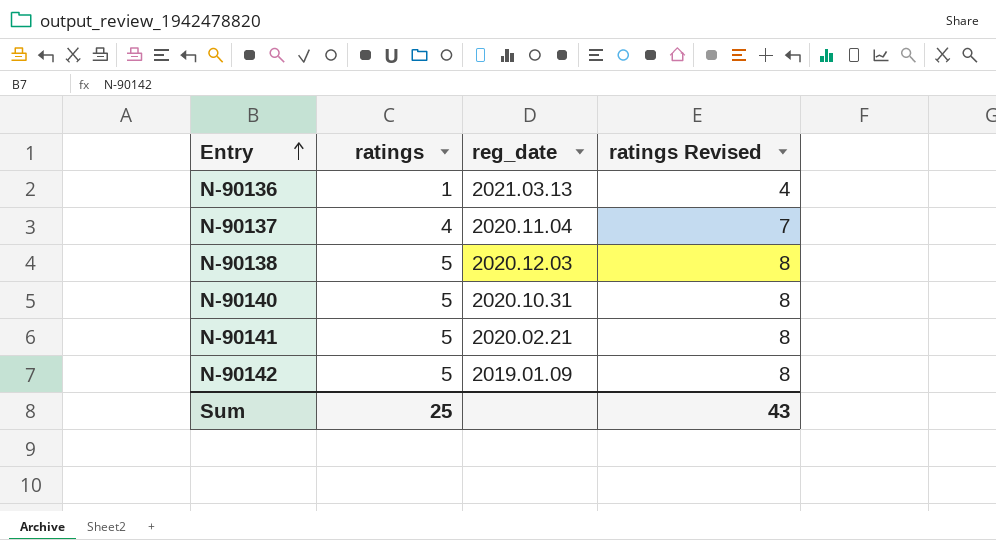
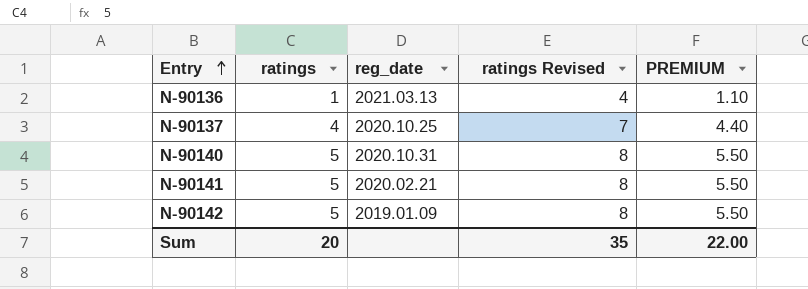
column PREMIUM | formula: none -> [ratings] * 1.1
row N-90138: 5 | 2020.12.03 | 8 -> none
N-90137 | reg_date: 2020.11.04 -> 2020.10.25
Sum | ratings: 25 -> 20
Sum | ratings Revised: 43 -> 35

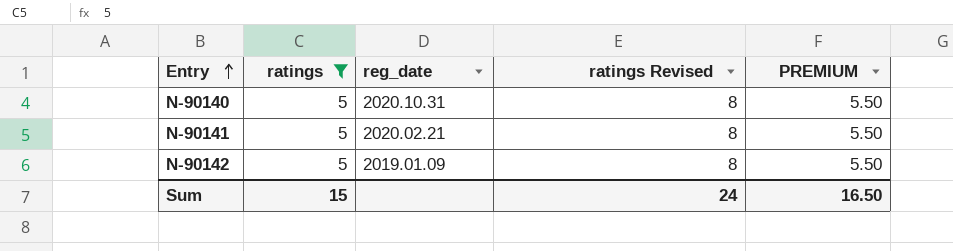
filter: none -> ratings = 5
Sum | ratings: 20 -> 15
Sum | ratings Revised: 35 -> 24
Sum | PREMIUM: 22.00 -> 16.50

